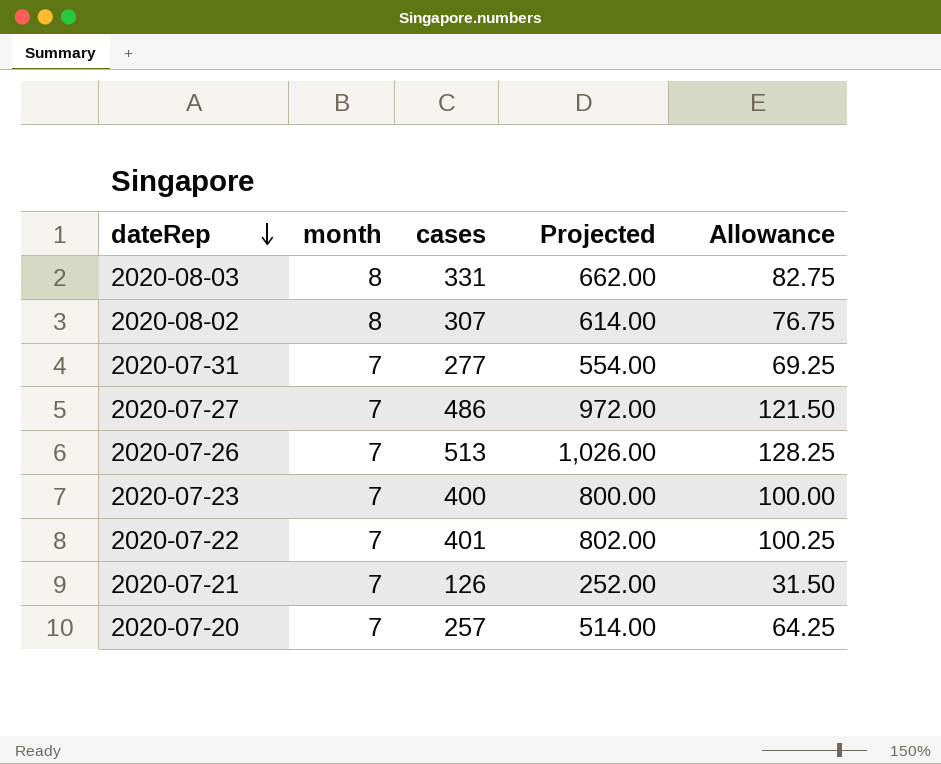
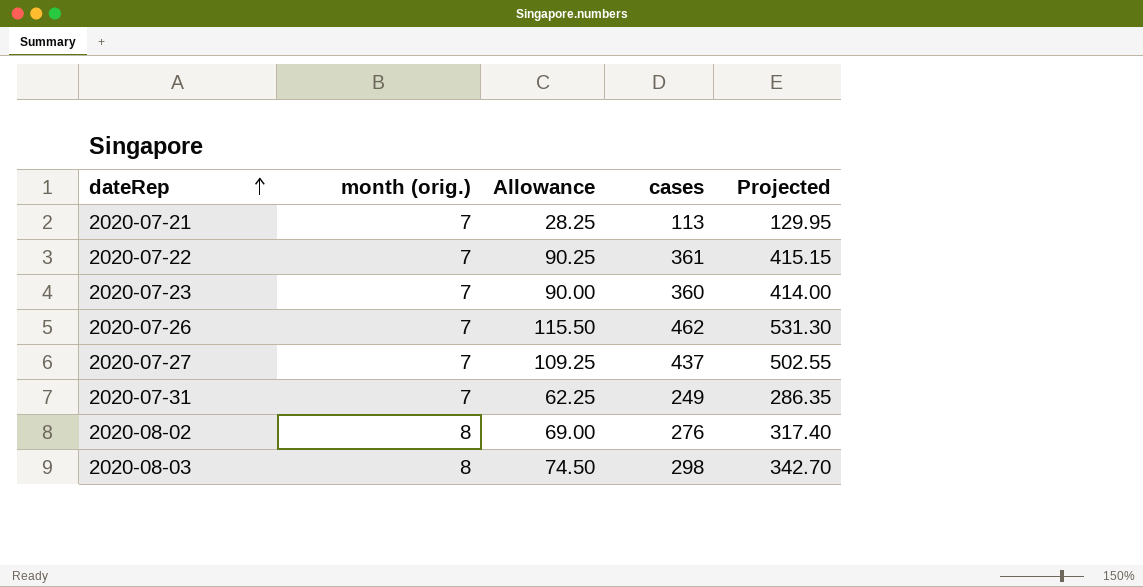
row order: dateRep descending -> dateRep ascending
column name: month -> month (orig.)
column Allowance | position: 5 -> 3
column Projected | formula: [cases] * 2 -> [cases] * 1.15
row 2020-07-20: 7 | 257 | 514.00 | 64.25 -> none
2020-07-21 | Allowance: 31.50 -> 28.25
2020-07-21 | cases: 126 -> 113
2020-07-22 | Allowance: 100.25 -> 90.25
2020-07-22 | cases: 401 -> 361
2020-07-23 | Allowance: 100.00 -> 90.00
2020-07-23 | cases: 400 -> 360
2020-07-26 | Allowance: 128.25 -> 115.50
2020-07-26 | cases: 513 -> 462
2020-07-27 | Allowance: 121.50 -> 109.25
2020-07-27 | cases: 486 -> 437
2020-07-31 | Allowance: 69.25 -> 62.25
2020-07-31 | cases: 277 -> 249
2020-08-02 | Allowance: 76.75 -> 69.00
2020-08-02 | cases: 307 -> 276
2020-08-03 | Allowance: 82.75 -> 74.50
2020-08-03 | cases: 331 -> 298

